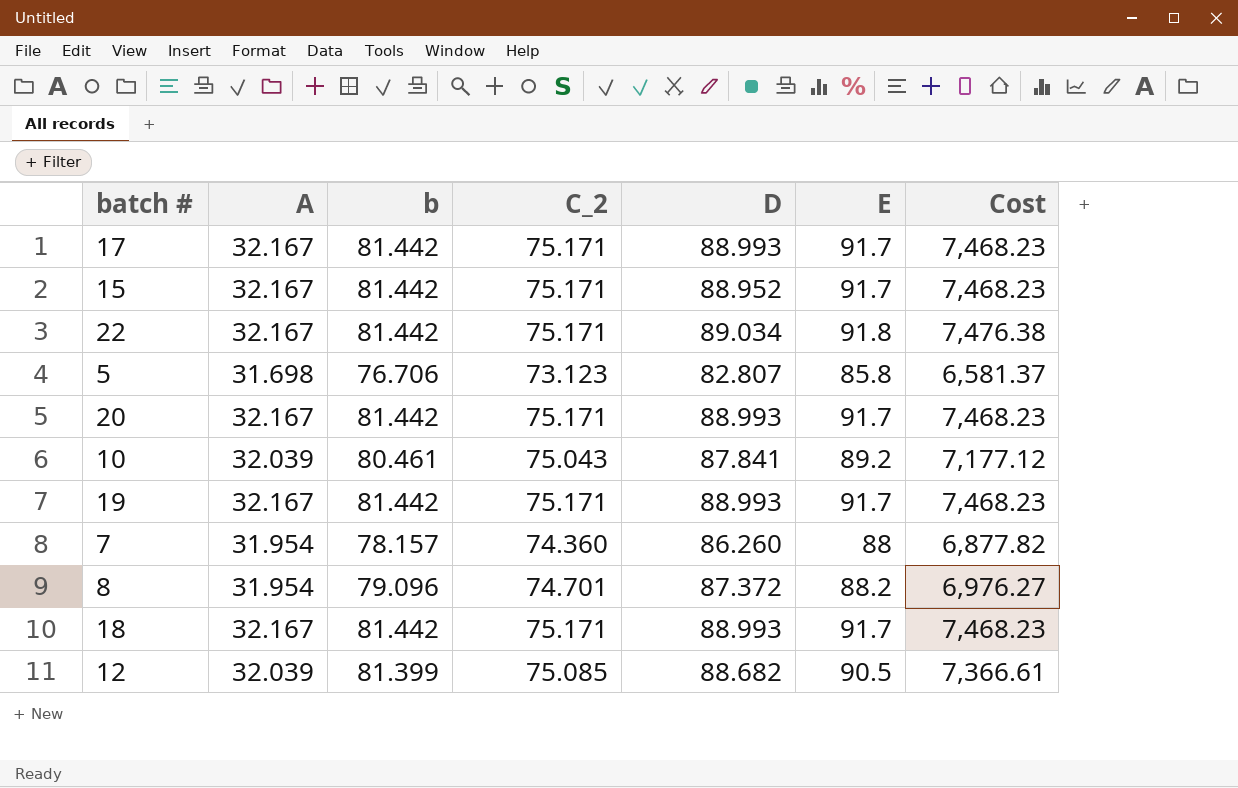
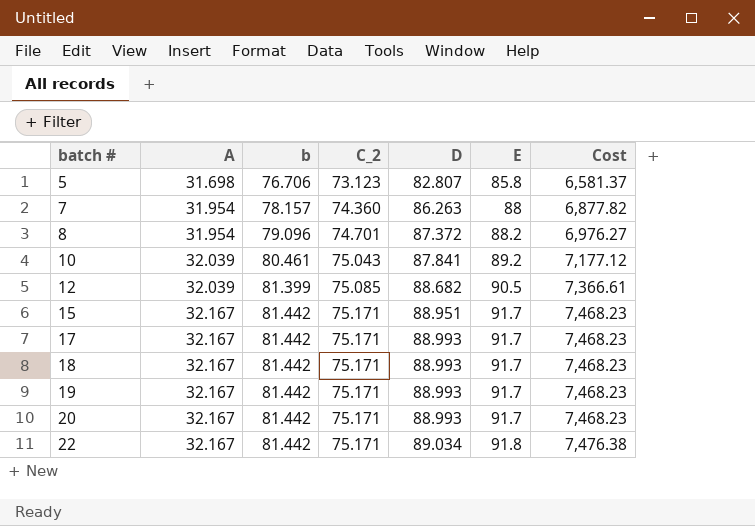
row order: none -> batch # ascending
7 | D: 86.260 -> 86.263
15 | D: 88.952 -> 88.951

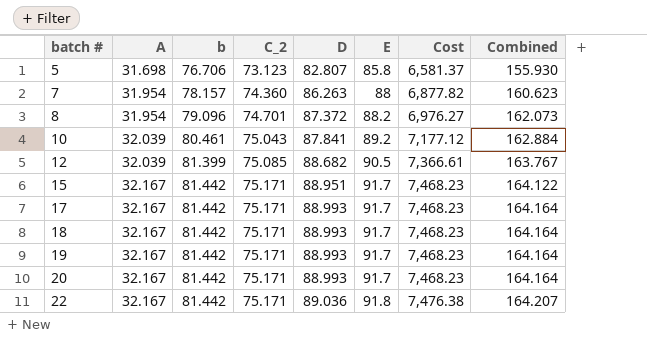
column Combined | formula: none -> [C_2] + [D]
22 | D: 89.034 -> 89.036

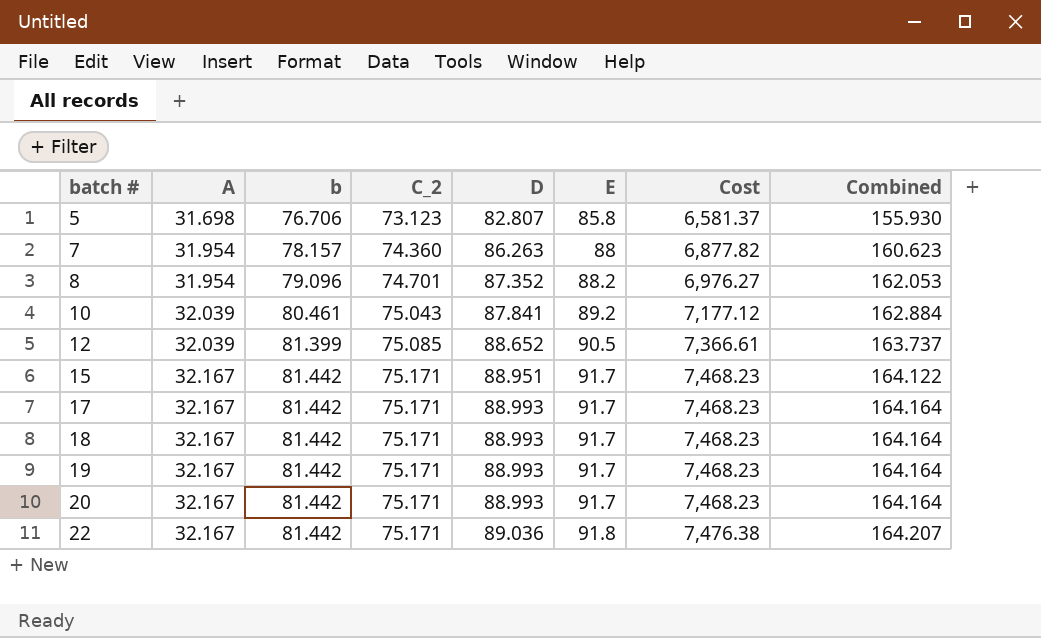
8 | D: 87.372 -> 87.352
8 | Combined: 162.073 -> 162.053
12 | D: 88.682 -> 88.652
12 | Combined: 163.767 -> 163.737

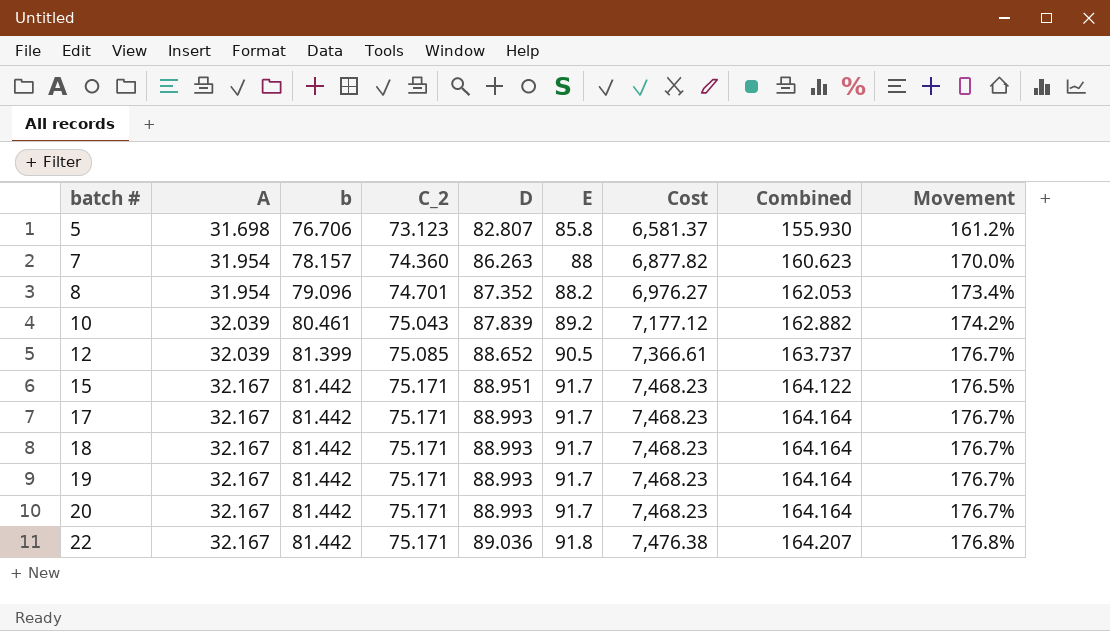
column Movement | formula: none -> ([D] - [A]) / [A]
10 | D: 87.841 -> 87.839
10 | Combined: 162.884 -> 162.882

